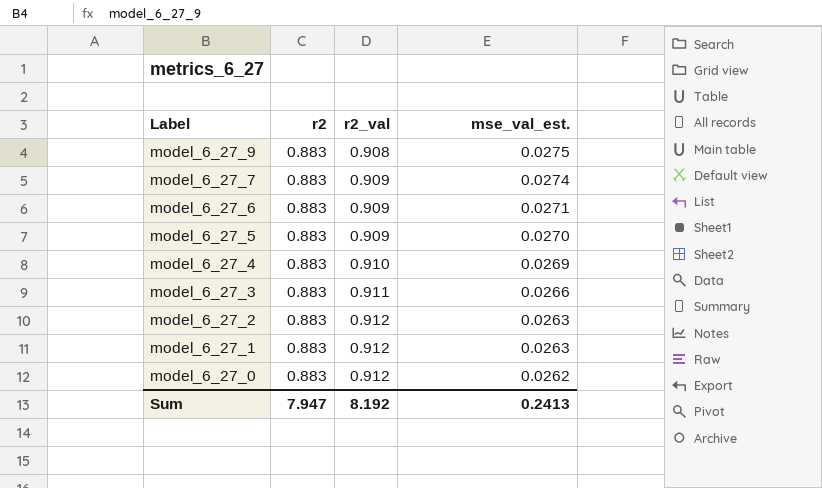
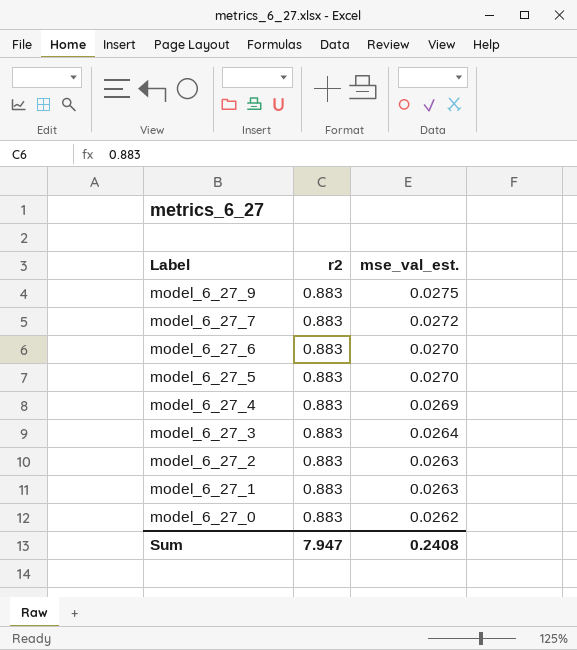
column r2_val | position: 3 -> none
model_6_27_7 | mse_val_est.: 0.0274 -> 0.0272
model_6_27_6 | mse_val_est.: 0.0271 -> 0.0270
model_6_27_3 | mse_val_est.: 0.0266 -> 0.0264
Sum | mse_val_est.: 0.2413 -> 0.2408

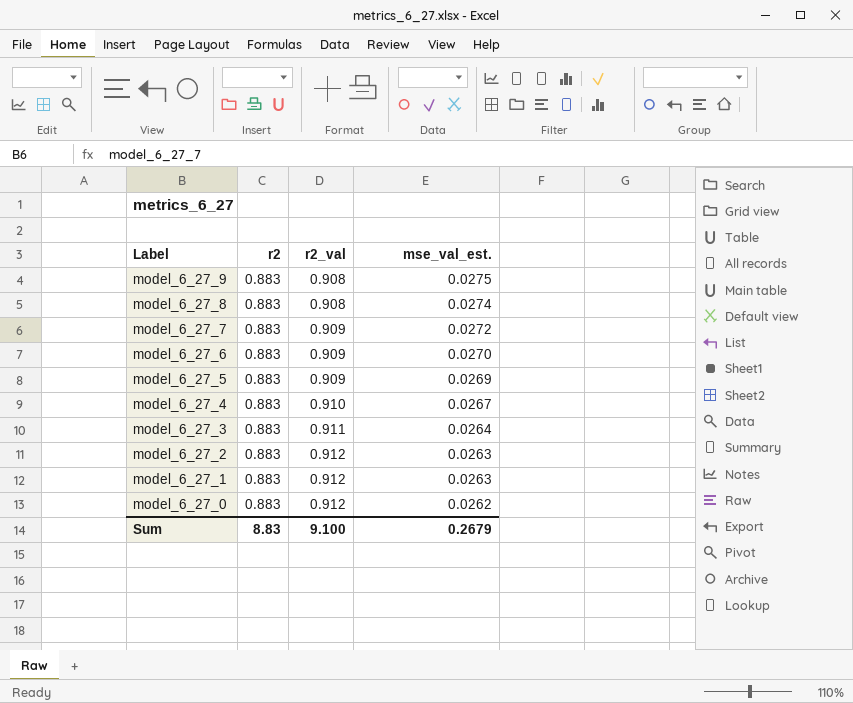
column r2_val | position: none -> 3
row model_6_27_8: none -> 0.883 | 0.908 | 0.0274
model_6_27_5 | mse_val_est.: 0.0270 -> 0.0269
model_6_27_4 | mse_val_est.: 0.0269 -> 0.0267
Sum | r2: 7.947 -> 8.83
Sum | mse_val_est.: 0.2408 -> 0.2679

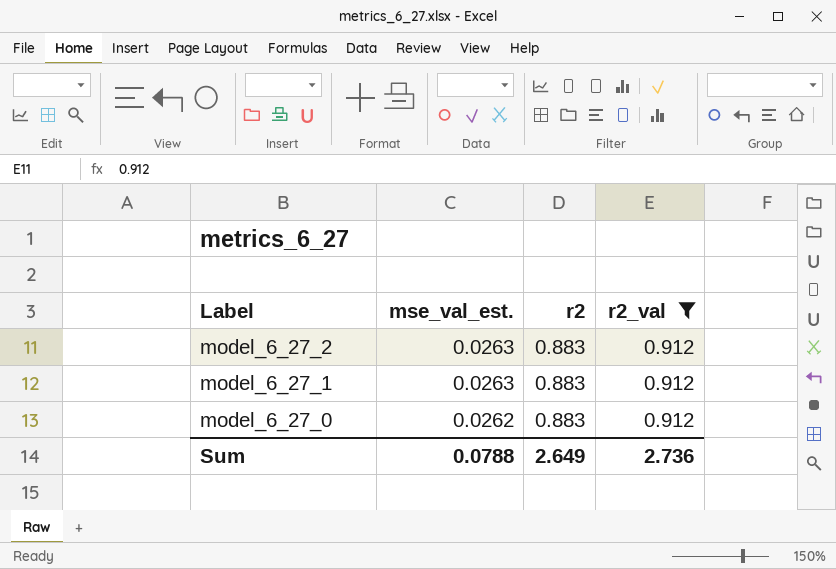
filter: none -> r2_val = 0.912
column mse_val_est. | position: 4 -> 2
Sum | mse_val_est.: 0.2679 -> 0.0788
Sum | r2: 8.83 -> 2.649
Sum | r2_val: 9.100 -> 2.736

